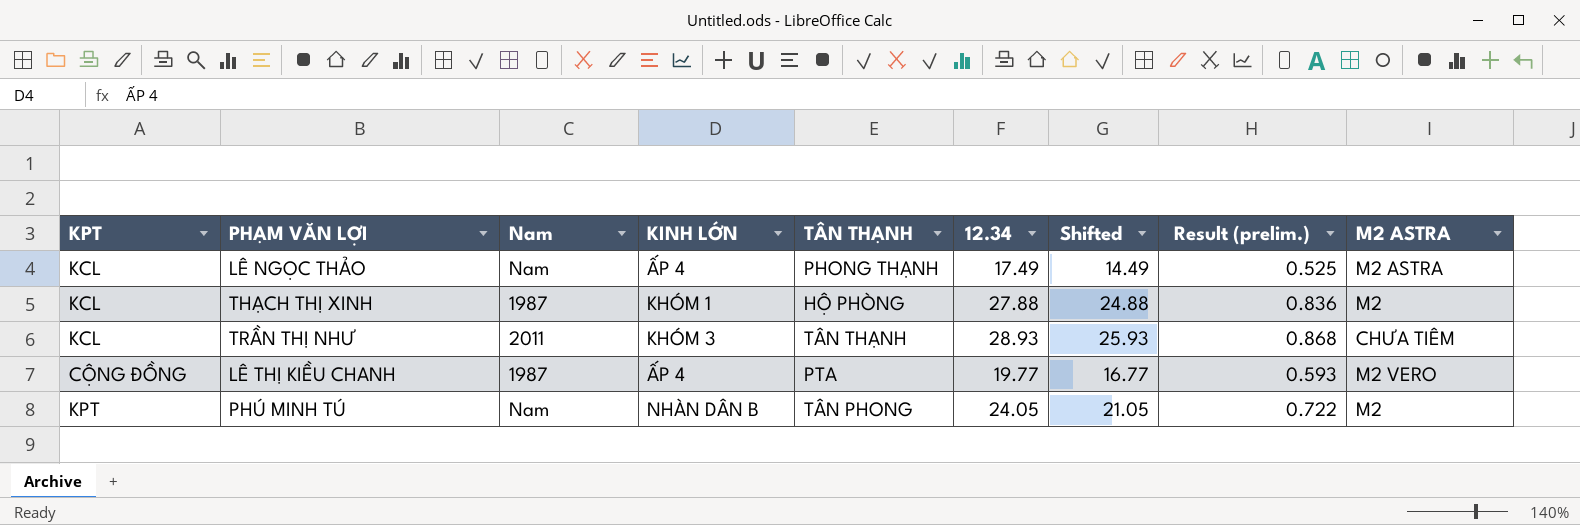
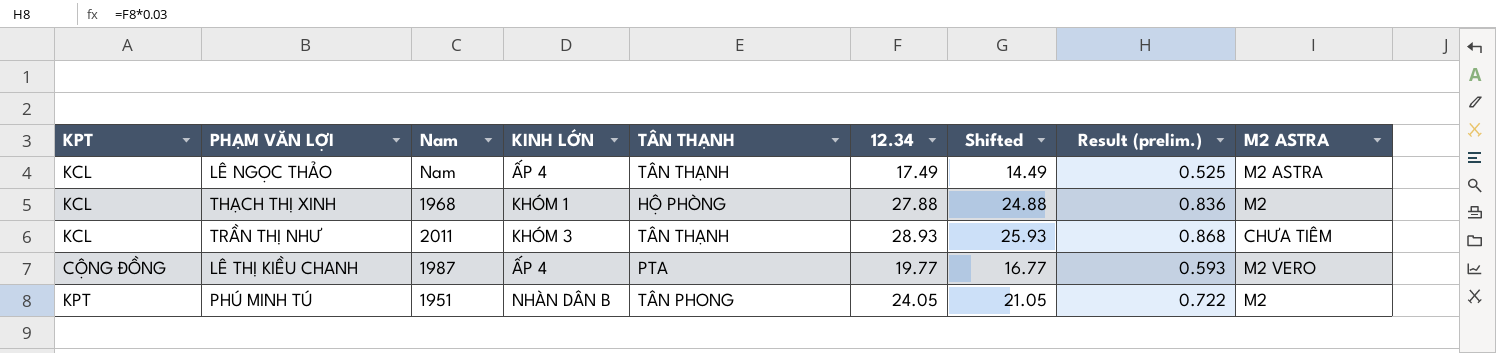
LÊ NGỌC THẢO | TÂN THẠNH: PHONG THẠNH -> TÂN THẠNH
THẠCH THỊ XINH | Nam: 1987 -> 1968
PHÚ MINH TÚ | Nam: Nam -> 1951

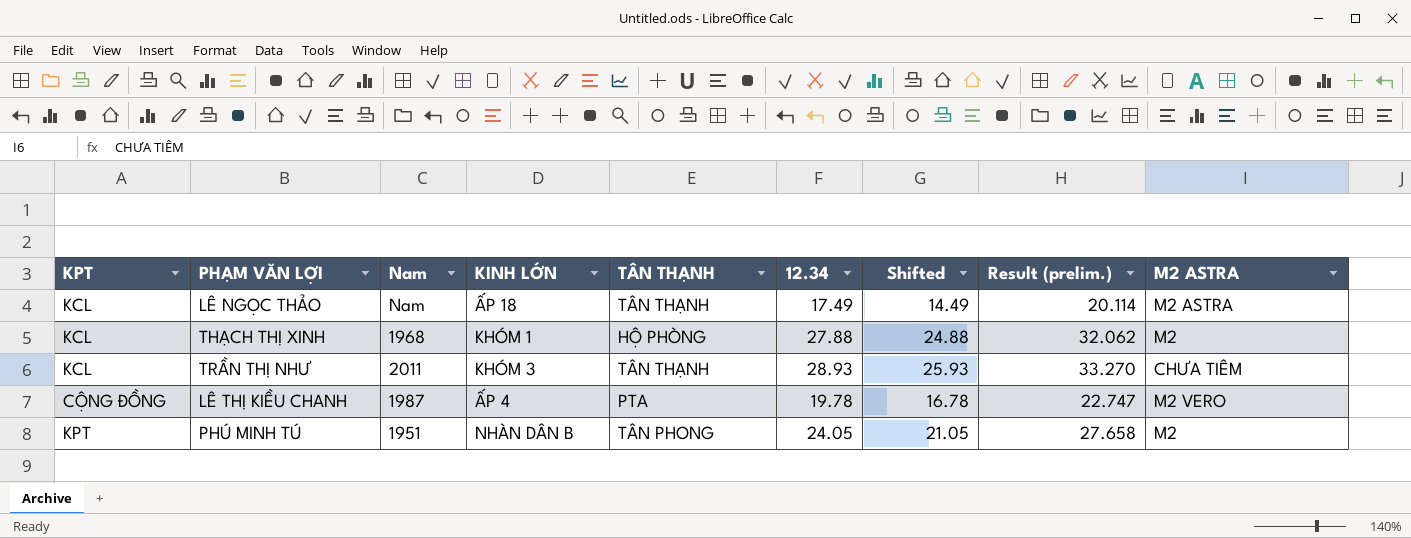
column Result (prelim.) | formula: [12.34] * 0.03 -> [12.34] * 1.15
LÊ NGỌC THẢO | KINH LỚN: ẤP 4 -> ẤP 18
LÊ THỊ KIỀU CHANH | 12.34: 19.77 -> 19.78
LÊ THỊ KIỀU CHANH | Shifted: 16.77 -> 16.78

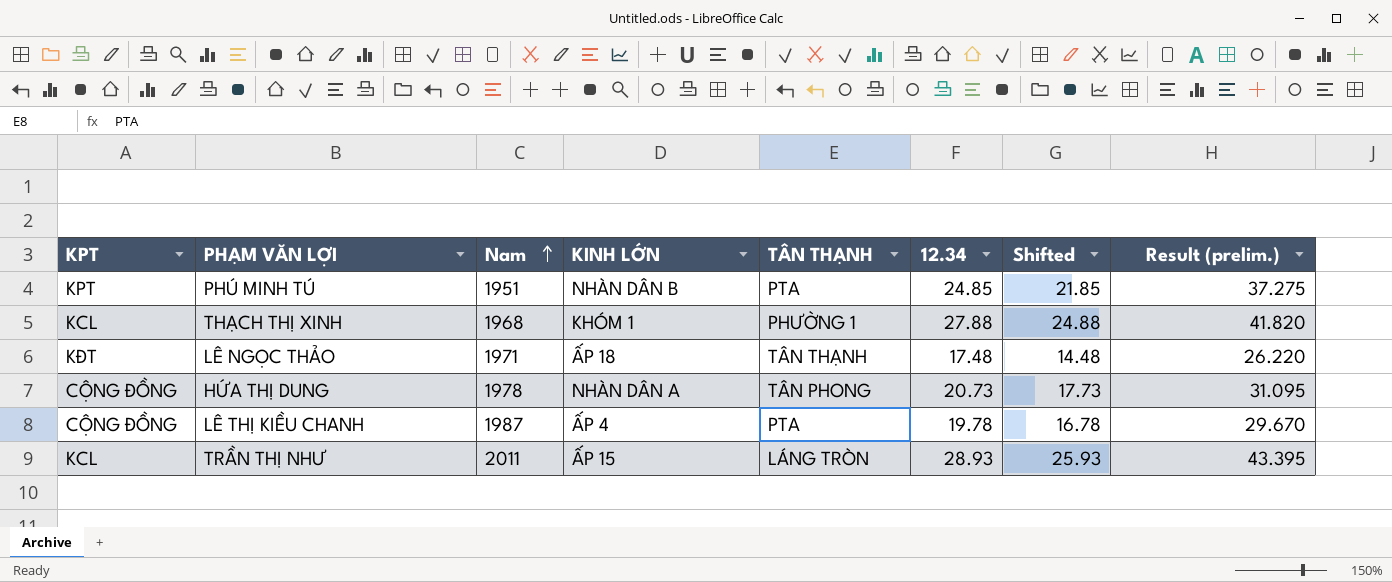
row order: none -> Nam ascending
column M2 ASTRA | position: 9 -> none
column Result (prelim.) | formula: [12.34] * 1.15 -> [12.34] * 1.5
PHÚ MINH TÚ | TÂN THẠNH: TÂN PHONG -> PTA
PHÚ MINH TÚ | 12.34: 24.05 -> 24.85
PHÚ MINH TÚ | Shifted: 21.05 -> 21.85
THẠCH THỊ XINH | TÂN THẠNH: HỘ PHÒNG -> PHƯỜNG 1
LÊ NGỌC THẢO | KPT: KCL -> KĐT
LÊ NGỌC THẢO | Nam: Nam -> 1971
LÊ NGỌC THẢO | 12.34: 17.49 -> 17.48
LÊ NGỌC THẢO | Shifted: 14.49 -> 14.48
row HỨA THỊ DUNG: none -> CỘNG ĐỒNG | 1978 | NHÀN DÂN A | TÂN PHONG | 20.73 | 17.73 | 31.095
TRẦN THỊ NHƯ | KINH LỚN: KHÓM 3 -> ẤP 15
TRẦN THỊ NHƯ | TÂN THẠNH: TÂN THẠNH -> LÁNG TRÒN

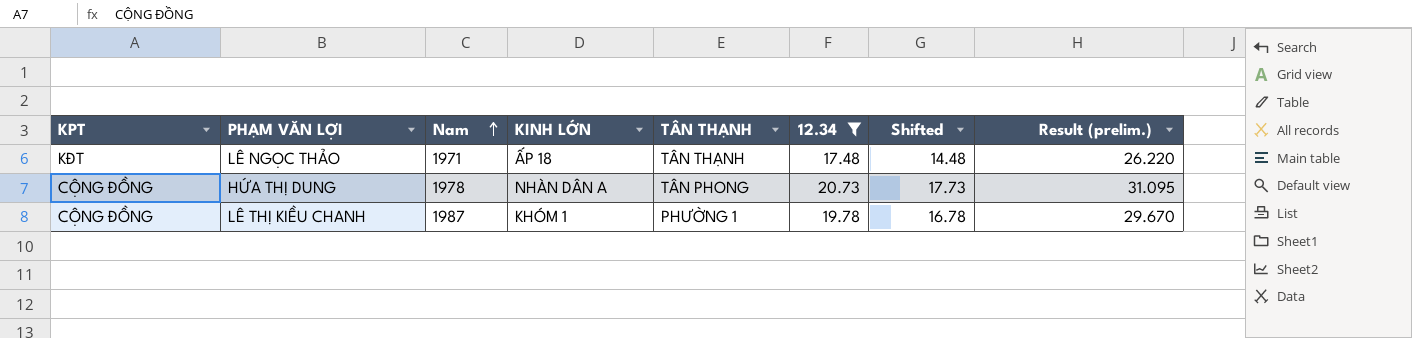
filter: none -> 12.34 <= 20.73
LÊ THỊ KIỀU CHANH | KINH LỚN: ẤP 4 -> KHÓM 1
LÊ THỊ KIỀU CHANH | TÂN THẠNH: PTA -> PHƯỜNG 1

